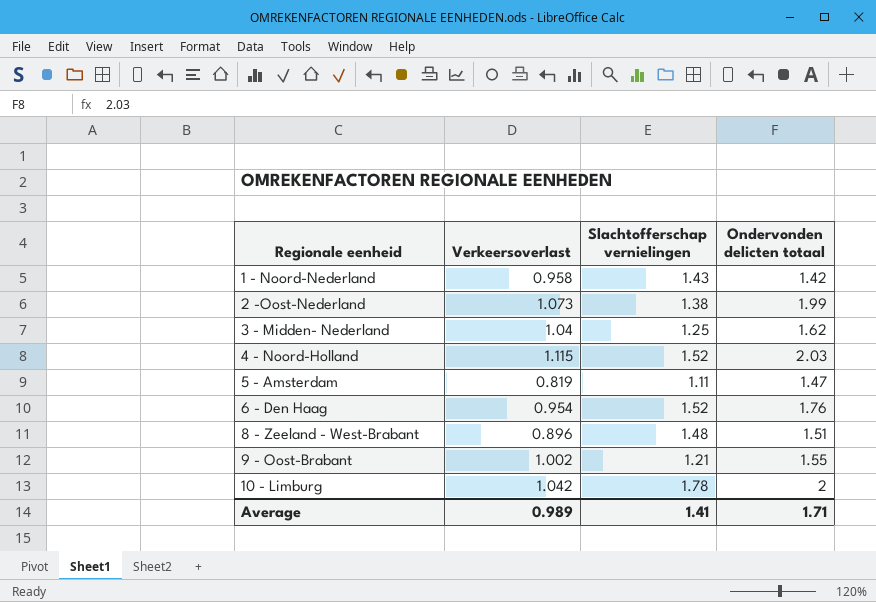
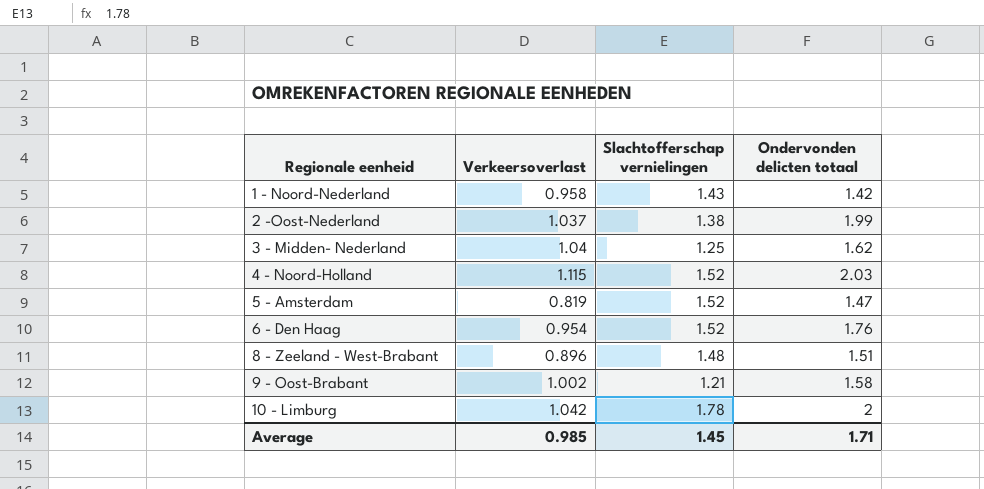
2 -Oost-Nederland | Verkeersoverlast: 1.073 -> 1.037
5 - Amsterdam | Slachtofferschap vernielingen: 1.11 -> 1.52
9 - Oost-Brabant | Ondervonden delicten totaal: 1.55 -> 1.58
Average | Verkeersoverlast: 0.989 -> 0.985
Average | Slachtofferschap vernielingen: 1.41 -> 1.45

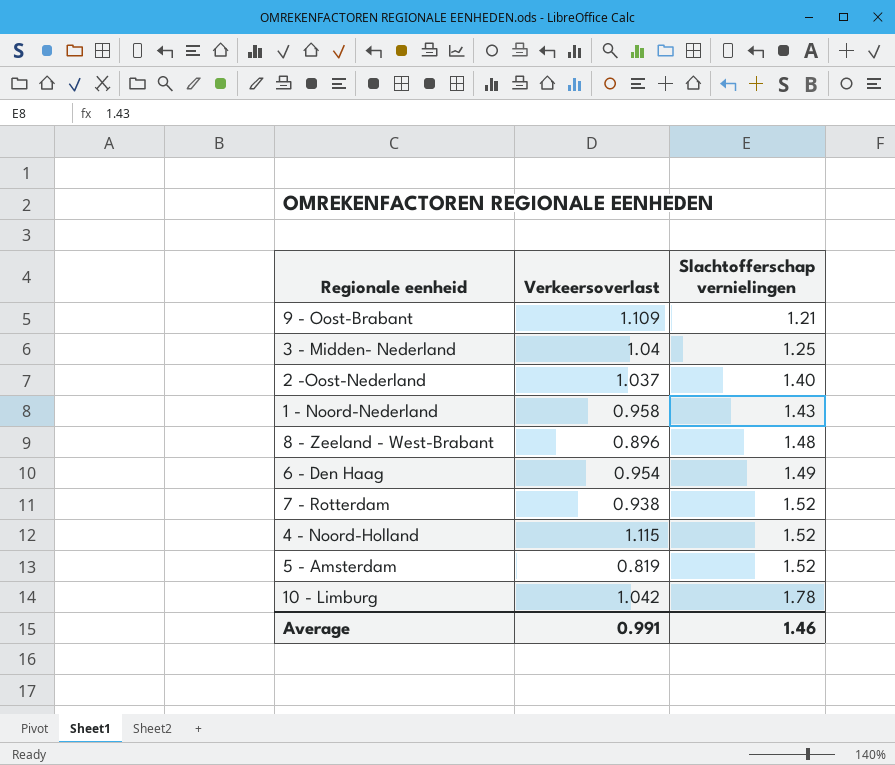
row order: Regionale eenheid ascending -> Slachtofferschap vernielingen ascending
column Ondervonden delicten totaal | position: 4 -> none
9 - Oost-Brabant | Verkeersoverlast: 1.002 -> 1.109
2 -Oost-Nederland | Slachtofferschap vernielingen: 1.38 -> 1.40
6 - Den Haag | Slachtofferschap vernielingen: 1.52 -> 1.49
row 7 - Rotterdam: none -> 0.938 | 1.52
Average | Verkeersoverlast: 0.985 -> 0.991
Average | Slachtofferschap vernielingen: 1.45 -> 1.46

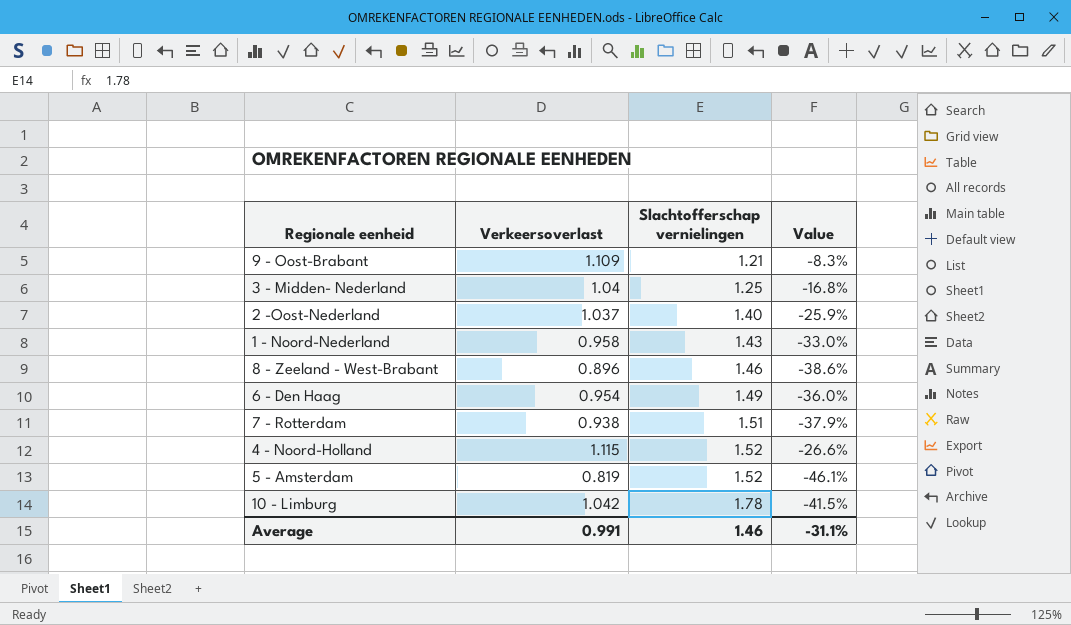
column Value | formula: none -> ([Verkeersoverlast] - [Slachtofferschap vernielingen]) / [Slachtofferschap vernielingen]
8 - Zeeland - West-Brabant | Slachtofferschap vernielingen: 1.48 -> 1.46
7 - Rotterdam | Slachtofferschap vernielingen: 1.52 -> 1.51

